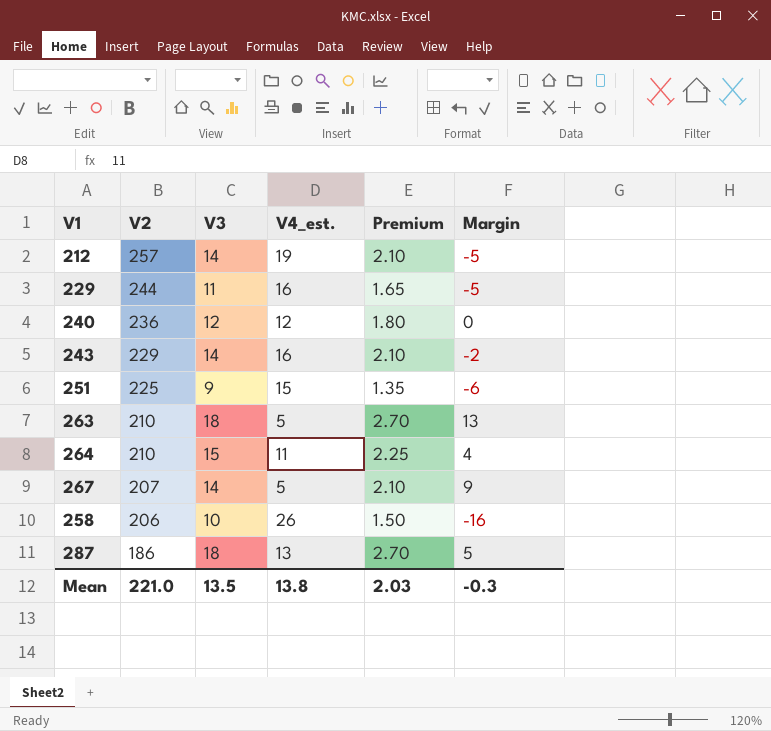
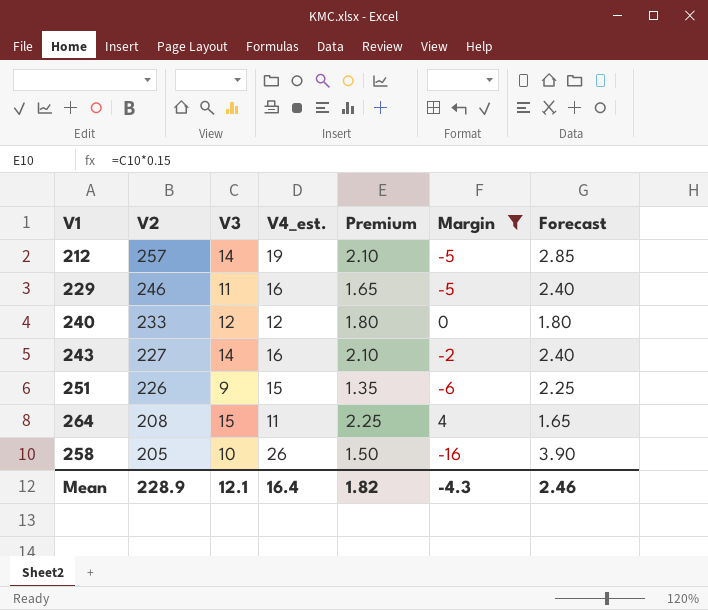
filter: none -> Margin <= 4
column Forecast | formula: none -> [V4_est.] * 0.15
229 | V2: 244 -> 246
240 | V2: 236 -> 233
243 | V2: 229 -> 227
251 | V2: 225 -> 226
264 | V2: 210 -> 208
258 | V2: 206 -> 205
Mean | V2: 221.0 -> 228.9
Mean | V3: 13.5 -> 12.1
Mean | V4_est.: 13.8 -> 16.4
Mean | Premium: 2.03 -> 1.82
Mean | Margin: -0.3 -> -4.3

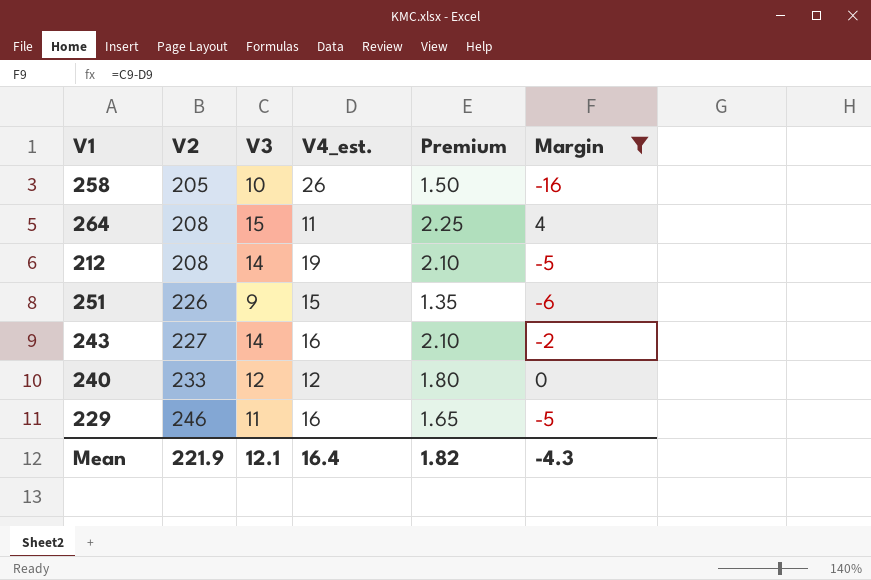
row order: V2 descending -> V2 ascending
column Forecast | formula: [V4_est.] * 0.15 -> none
212 | V2: 257 -> 208
Mean | V2: 228.9 -> 221.9

